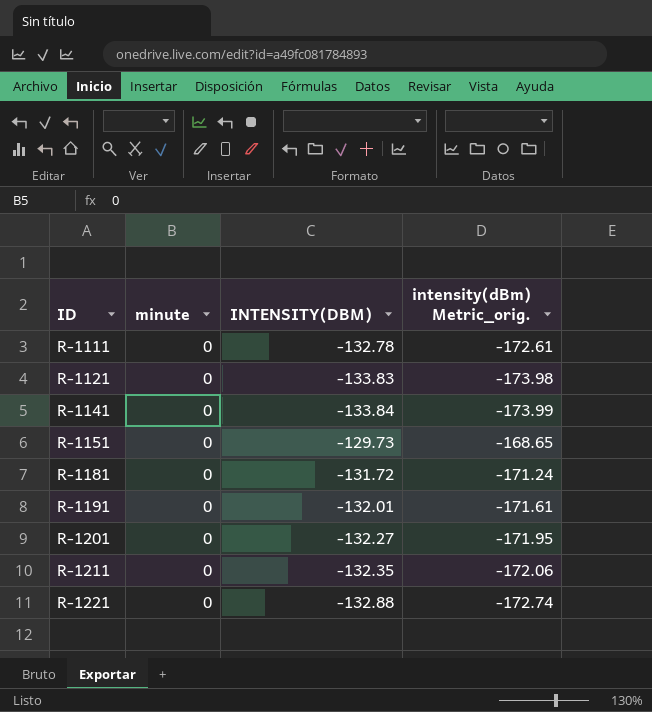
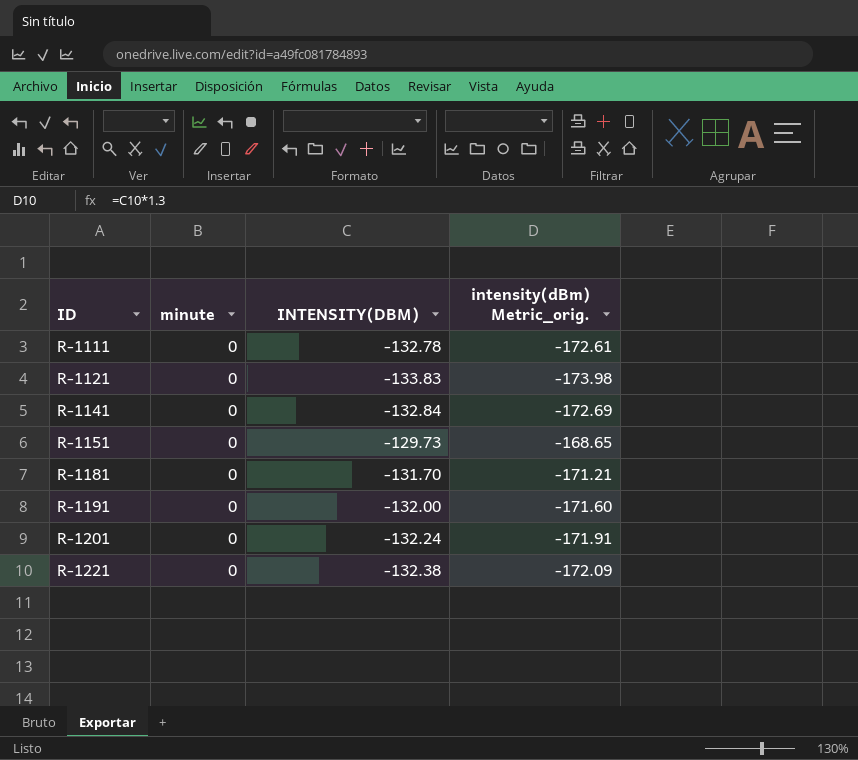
row R-1211: 0 | -132.35 | -172.06 -> none
R-1141 | INTENSITY(DBM): -133.84 -> -132.84
R-1141 | intensity(dBm) Metric_orig.: -173.99 -> -172.69
R-1181 | INTENSITY(DBM): -131.72 -> -131.70
R-1181 | intensity(dBm) Metric_orig.: -171.24 -> -171.21
R-1191 | INTENSITY(DBM): -132.01 -> -132.00
R-1191 | intensity(dBm) Metric_orig.: -171.61 -> -171.60
R-1201 | INTENSITY(DBM): -132.27 -> -132.24
R-1201 | intensity(dBm) Metric_orig.: -171.95 -> -171.91
R-1221 | INTENSITY(DBM): -132.88 -> -132.38
R-1221 | intensity(dBm) Metric_orig.: -172.74 -> -172.09

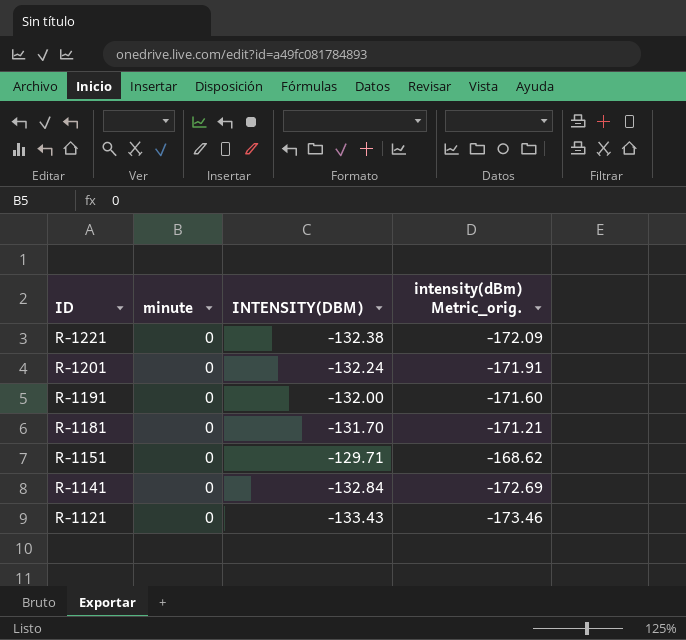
row order: ID ascending -> ID descending
row R-1111: 0 | -132.78 | -172.61 -> none
R-1151 | INTENSITY(DBM): -129.73 -> -129.71
R-1151 | intensity(dBm) Metric_orig.: -168.65 -> -168.62
R-1121 | INTENSITY(DBM): -133.83 -> -133.43
R-1121 | intensity(dBm) Metric_orig.: -173.98 -> -173.46

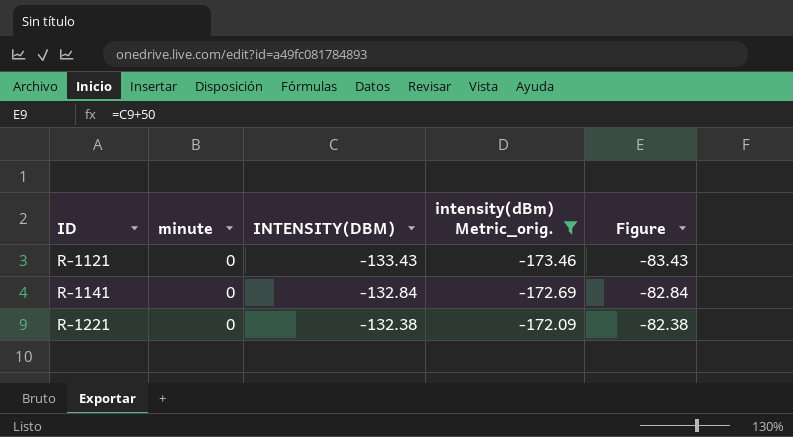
filter: none -> intensity(dBm) Metric_orig. <= -172.09
row order: ID descending -> ID ascending
column Figure | formula: none -> [INTENSITY(DBM)] + 50

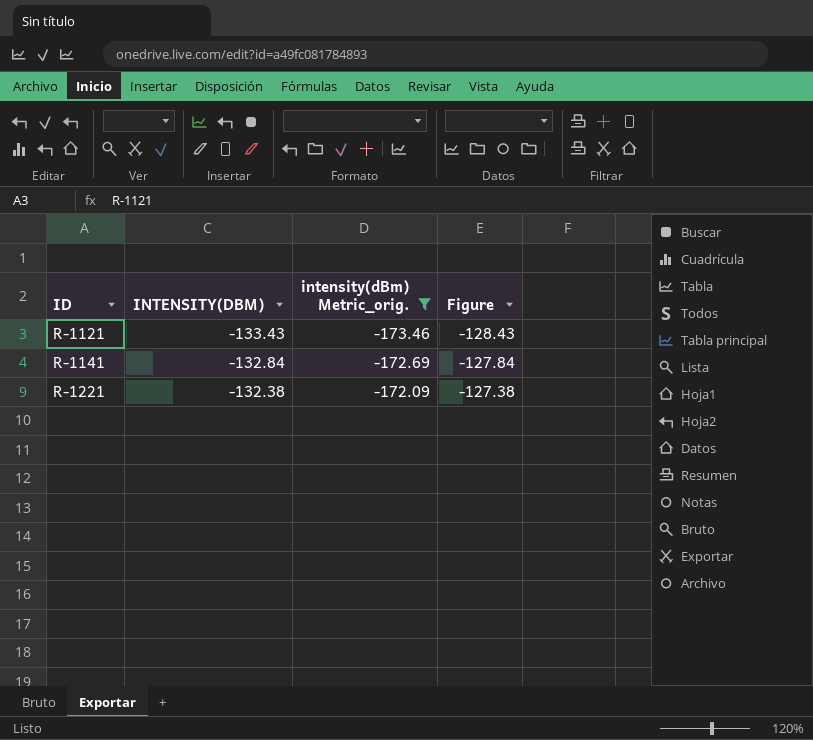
column minute | position: 2 -> none
column Figure | formula: [INTENSITY(DBM)] + 50 -> [INTENSITY(DBM)] + 5

